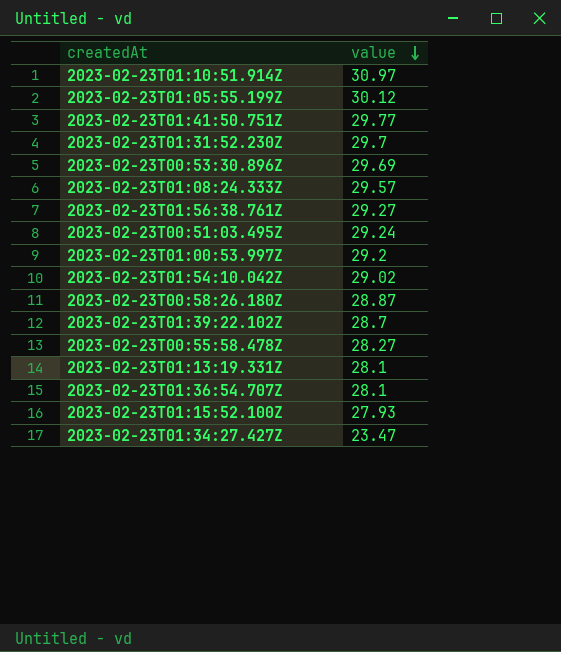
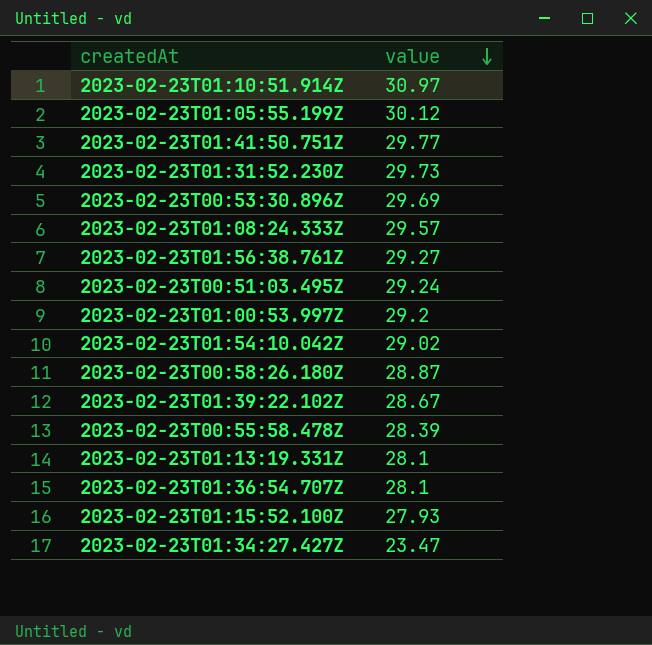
2023-02-23T01:31:52.230Z | value: 29.7 -> 29.73
2023-02-23T01:39:22.102Z | value: 28.7 -> 28.67
2023-02-23T00:55:58.478Z | value: 28.27 -> 28.39

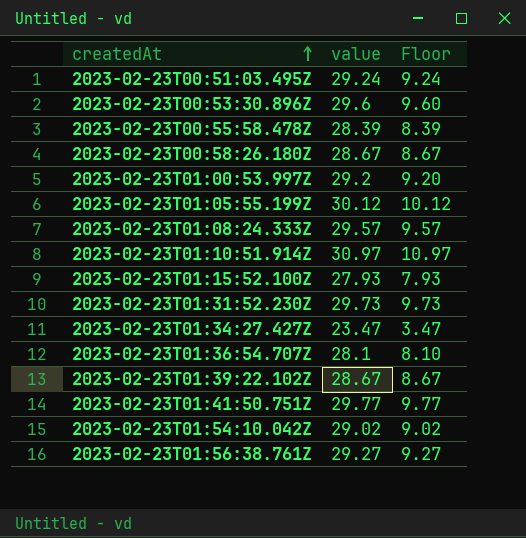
row order: value descending -> createdAt ascending
column Floor | formula: none -> [value] - 20
row 2023-02-23T01:13:19.331Z: 28.1 -> none
2023-02-23T00:53:30.896Z | value: 29.69 -> 29.6
2023-02-23T00:58:26.180Z | value: 28.87 -> 28.67

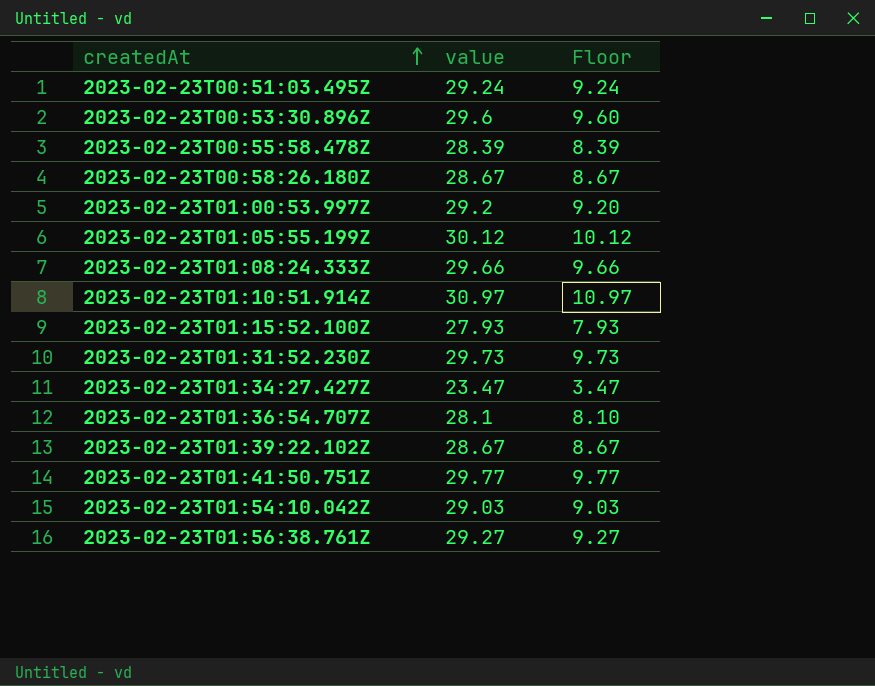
2023-02-23T01:08:24.333Z | value: 29.57 -> 29.66
2023-02-23T01:08:24.333Z | Floor: 9.57 -> 9.66
2023-02-23T01:54:10.042Z | value: 29.02 -> 29.03
2023-02-23T01:54:10.042Z | Floor: 9.02 -> 9.03

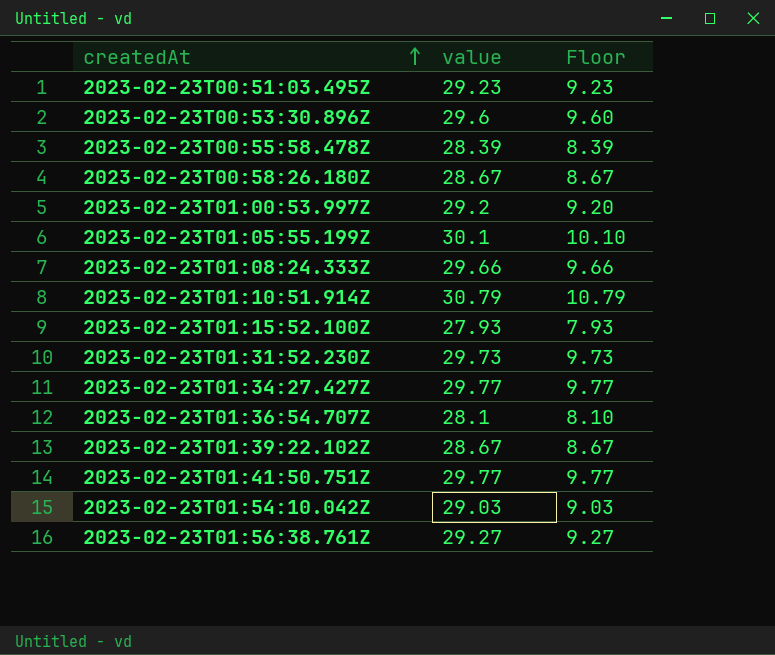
2023-02-23T00:51:03.495Z | value: 29.24 -> 29.23
2023-02-23T00:51:03.495Z | Floor: 9.24 -> 9.23
2023-02-23T01:05:55.199Z | value: 30.12 -> 30.1
2023-02-23T01:05:55.199Z | Floor: 10.12 -> 10.10
2023-02-23T01:10:51.914Z | value: 30.97 -> 30.79
2023-02-23T01:10:51.914Z | Floor: 10.97 -> 10.79
2023-02-23T01:34:27.427Z | value: 23.47 -> 29.77
2023-02-23T01:34:27.427Z | Floor: 3.47 -> 9.77

